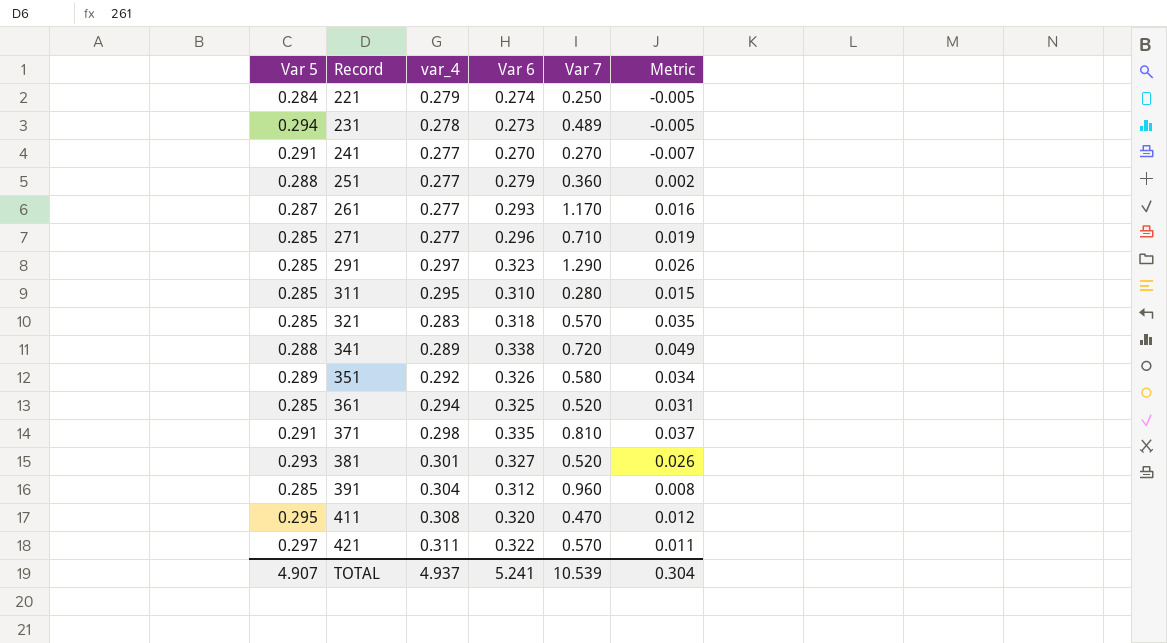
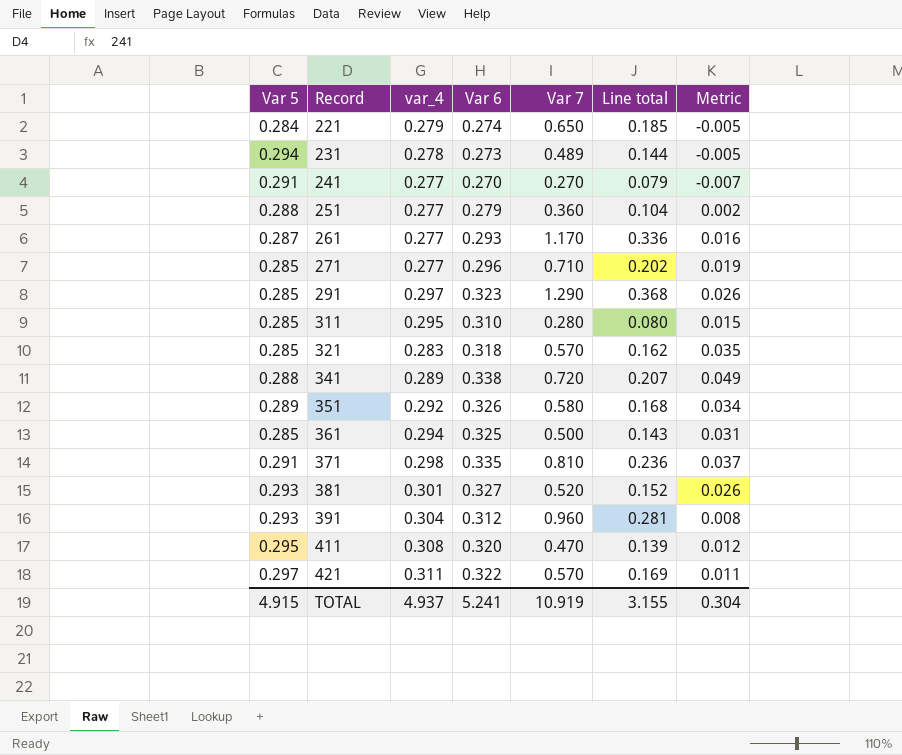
column Line total | formula: none -> [Var 5] * [Var 7]
221 | Var 7: 0.250 -> 0.650
361 | Var 7: 0.520 -> 0.500
391 | Var 5: 0.285 -> 0.293
TOTAL | Var 5: 4.907 -> 4.915
TOTAL | Var 7: 10.539 -> 10.919

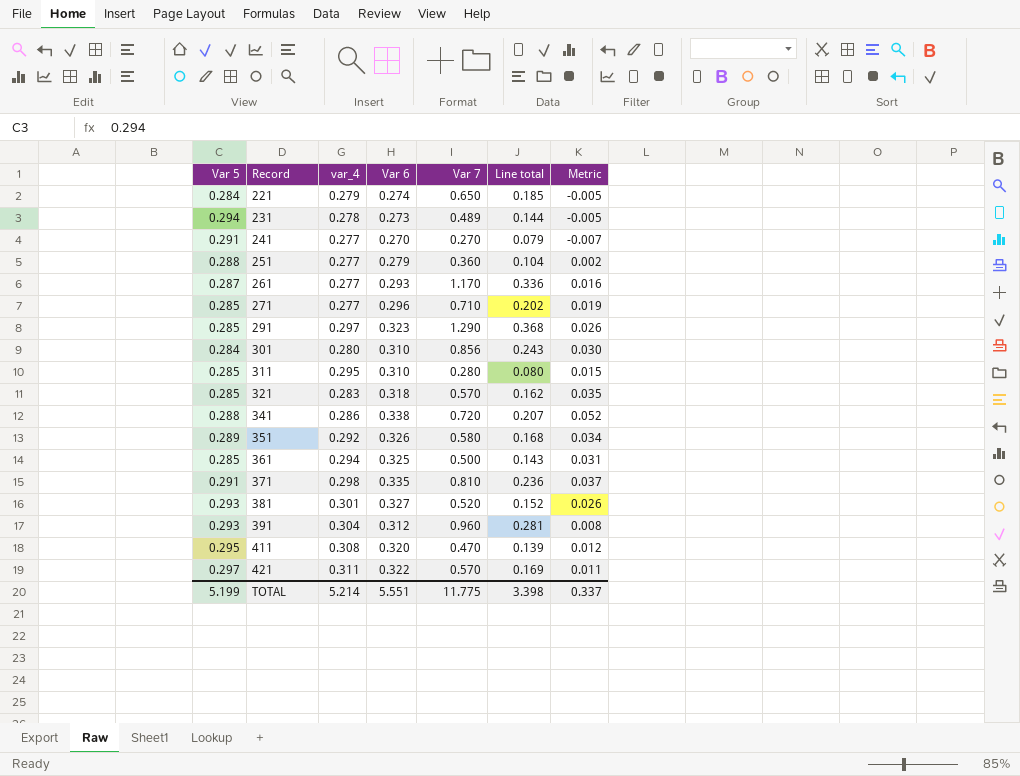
row 301: none -> 0.284 | 0.280 | 0.310 | 0.856 | 0.243 | 0.030
341 | var_4: 0.289 -> 0.286
341 | Metric: 0.049 -> 0.052
TOTAL | Var 5: 4.915 -> 5.199
TOTAL | var_4: 4.937 -> 5.214
TOTAL | Var 6: 5.241 -> 5.551
TOTAL | Var 7: 10.919 -> 11.775
TOTAL | Line total: 3.155 -> 3.398
TOTAL | Metric: 0.304 -> 0.337

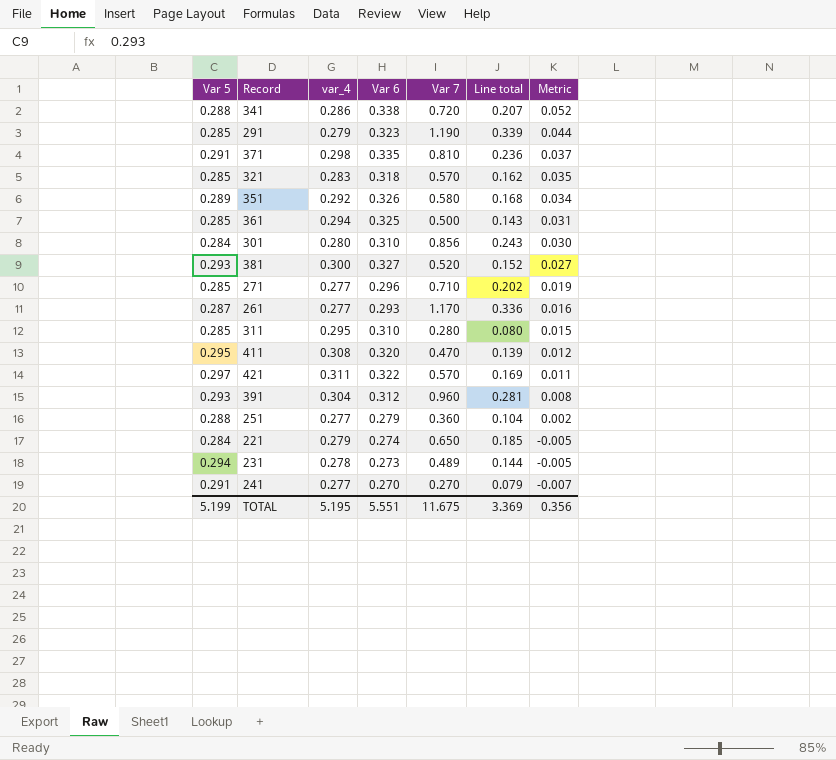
row order: Record ascending -> Metric descending
291 | var_4: 0.297 -> 0.279
291 | Var 7: 1.290 -> 1.190
291 | Line total: 0.368 -> 0.339
291 | Metric: 0.026 -> 0.044
381 | var_4: 0.301 -> 0.300
381 | Metric: 0.026 -> 0.027
TOTAL | var_4: 5.214 -> 5.195
TOTAL | Var 7: 11.775 -> 11.675
TOTAL | Line total: 3.398 -> 3.369
TOTAL | Metric: 0.337 -> 0.356

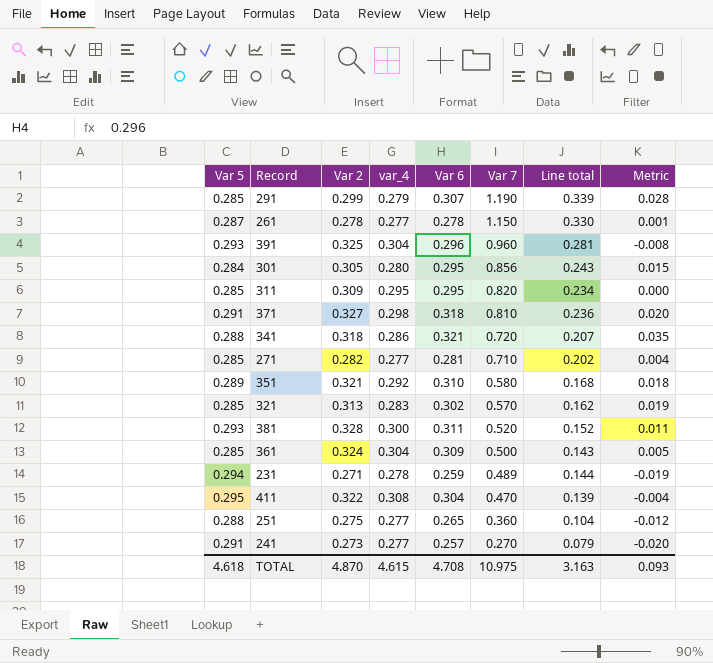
row order: Metric descending -> Var 7 descending
column Var 2 | position: none -> 3
row 421: 0.297 | 0.311 | 0.322 | 0.570 | 0.169 | 0.011 -> none
row 221: 0.284 | 0.279 | 0.274 | 0.650 | 0.185 | -0.005 -> none
291 | Var 6: 0.323 -> 0.307
291 | Metric: 0.044 -> 0.028
261 | Var 6: 0.293 -> 0.278
261 | Var 7: 1.170 -> 1.150
261 | Line total: 0.336 -> 0.330
261 | Metric: 0.016 -> 0.001
391 | Var 6: 0.312 -> 0.296
391 | Metric: 0.008 -> -0.008
301 | Var 6: 0.310 -> 0.295
301 | Metric: 0.030 -> 0.015
311 | Var 6: 0.310 -> 0.295
311 | Var 7: 0.280 -> 0.820
311 | Line total: 0.080 -> 0.234
311 | Metric: 0.015 -> 0.000
371 | Var 6: 0.335 -> 0.318
371 | Metric: 0.037 -> 0.020
341 | Var 6: 0.338 -> 0.321
341 | Metric: 0.052 -> 0.035
271 | Var 6: 0.296 -> 0.281
271 | Metric: 0.019 -> 0.004
351 | Var 6: 0.326 -> 0.310
351 | Metric: 0.034 -> 0.018
321 | Var 6: 0.318 -> 0.302
321 | Metric: 0.035 -> 0.019
381 | Var 6: 0.327 -> 0.311
381 | Metric: 0.027 -> 0.011
361 | var_4: 0.294 -> 0.304
361 | Var 6: 0.325 -> 0.309
361 | Metric: 0.031 -> 0.005
231 | Var 6: 0.273 -> 0.259
231 | Metric: -0.005 -> -0.019
411 | Var 6: 0.320 -> 0.304
411 | Metric: 0.012 -> -0.004
251 | Var 6: 0.279 -> 0.265
251 | Metric: 0.002 -> -0.012
241 | Var 6: 0.270 -> 0.257
241 | Metric: -0.007 -> -0.020
TOTAL | Var 5: 5.199 -> 4.618
TOTAL | var_4: 5.195 -> 4.615
TOTAL | Var 6: 5.551 -> 4.708
TOTAL | Var 7: 11.675 -> 10.975
TOTAL | Line total: 3.369 -> 3.163
TOTAL | Metric: 0.356 -> 0.093

